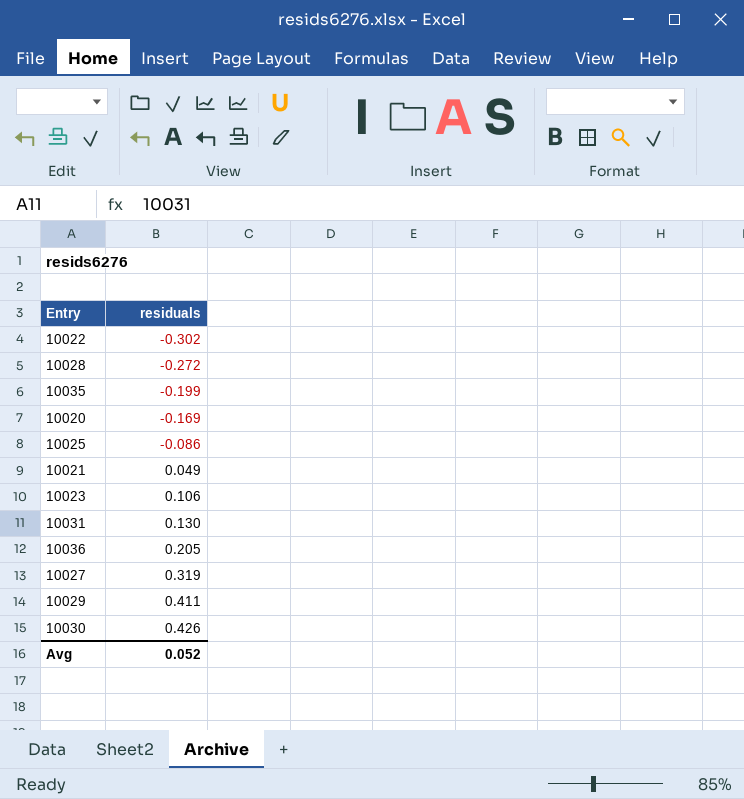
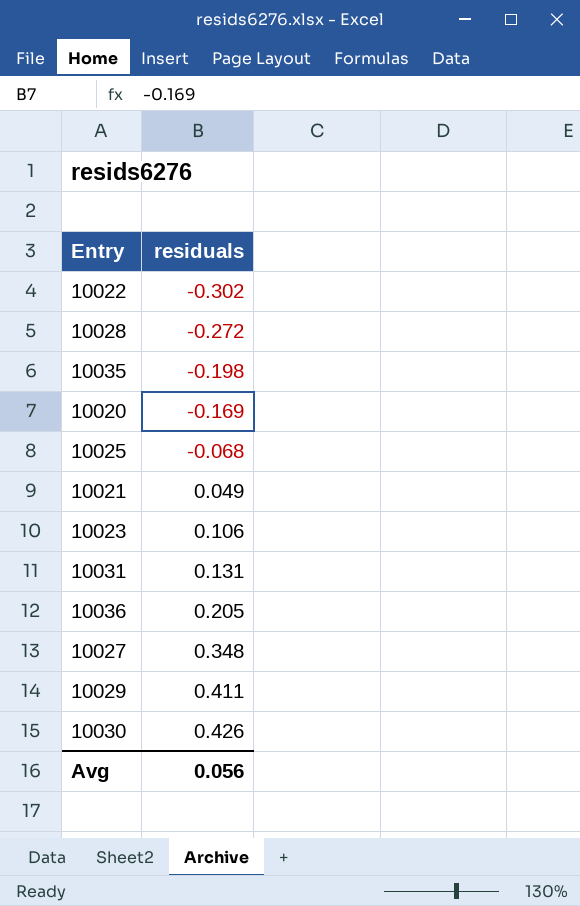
10035 | residuals: -0.199 -> -0.198
10025 | residuals: -0.086 -> -0.068
10031 | residuals: 0.130 -> 0.131
10027 | residuals: 0.319 -> 0.348
Avg | residuals: 0.052 -> 0.056

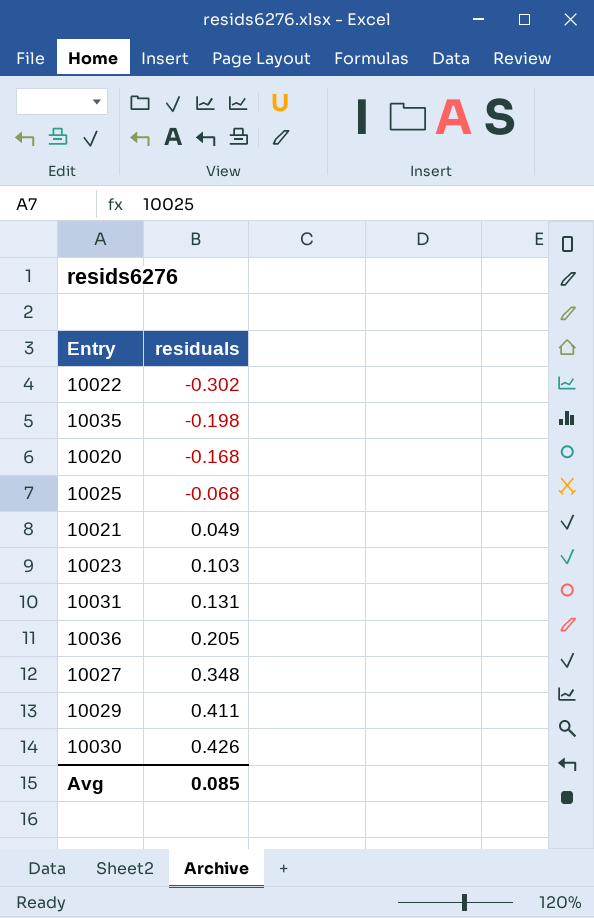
row 10028: -0.272 -> none
10020 | residuals: -0.169 -> -0.168
10023 | residuals: 0.106 -> 0.103
Avg | residuals: 0.056 -> 0.085

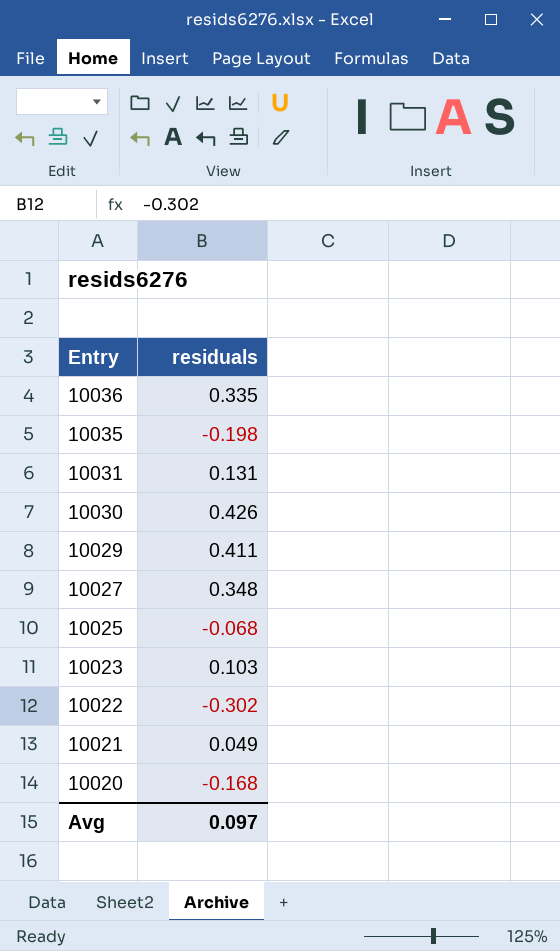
row order: residuals ascending -> Entry descending
10036 | residuals: 0.205 -> 0.335
Avg | residuals: 0.085 -> 0.097

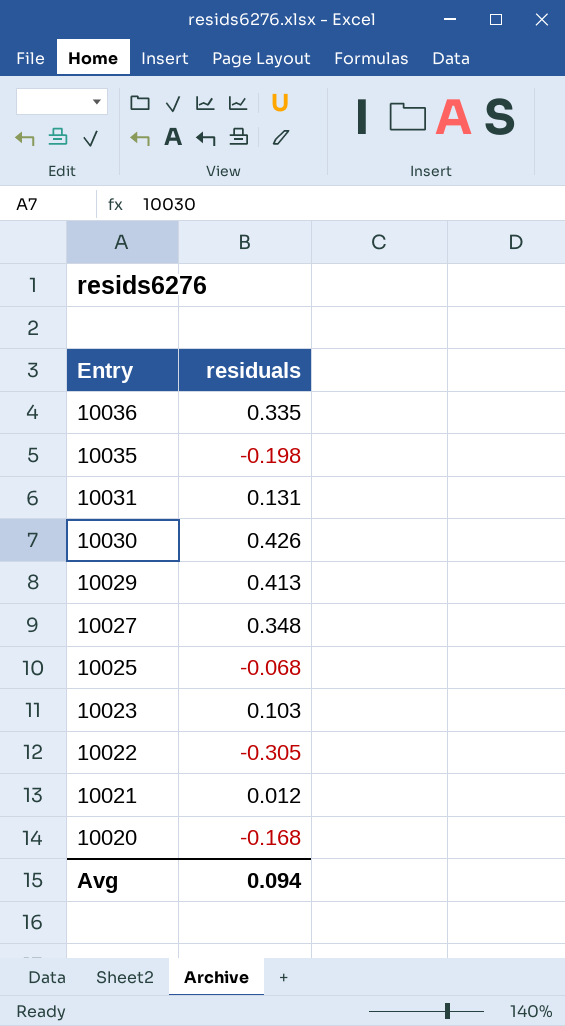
10029 | residuals: 0.411 -> 0.413
10022 | residuals: -0.302 -> -0.305
10021 | residuals: 0.049 -> 0.012
Avg | residuals: 0.097 -> 0.094

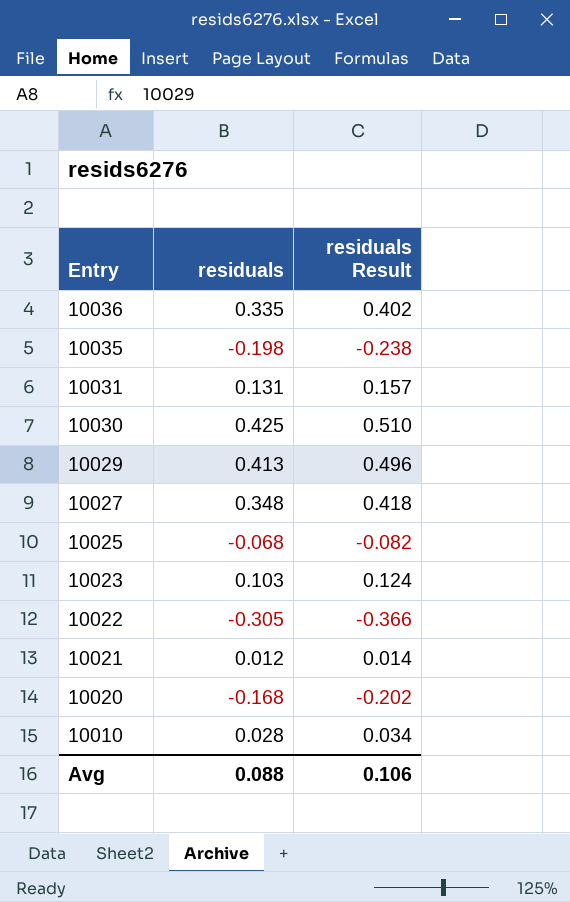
column residuals Result | formula: none -> [residuals] * 1.2
10030 | residuals: 0.426 -> 0.425
row 10010: none -> 0.028 | 0.034
Avg | residuals: 0.094 -> 0.088

